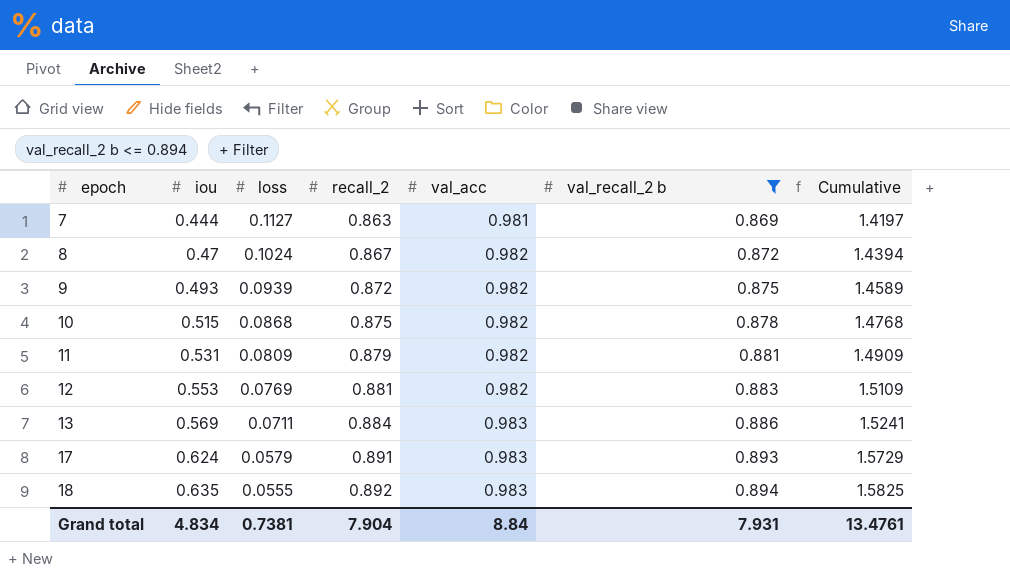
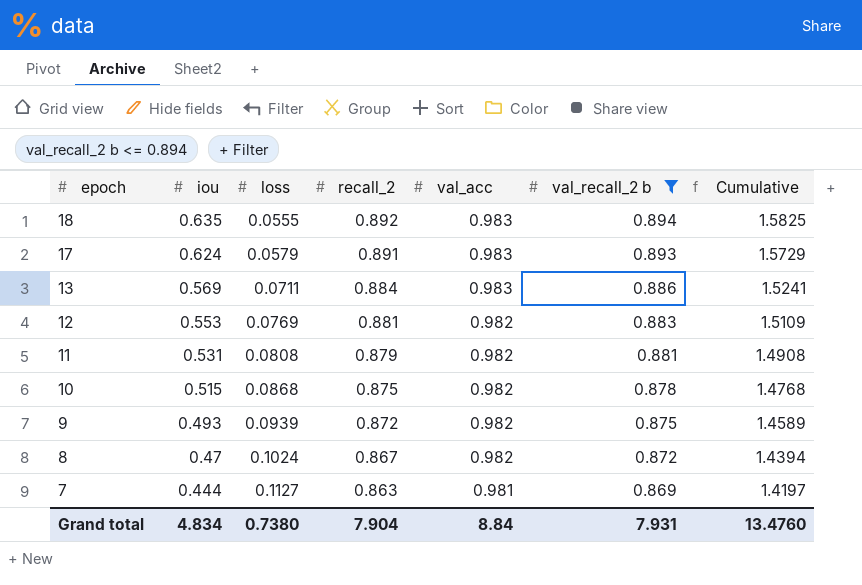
row order: epoch ascending -> epoch descending
11 | loss: 0.0809 -> 0.0808
11 | Cumulative: 1.4909 -> 1.4908
Grand total | loss: 0.7381 -> 0.7380
Grand total | Cumulative: 13.4761 -> 13.4760

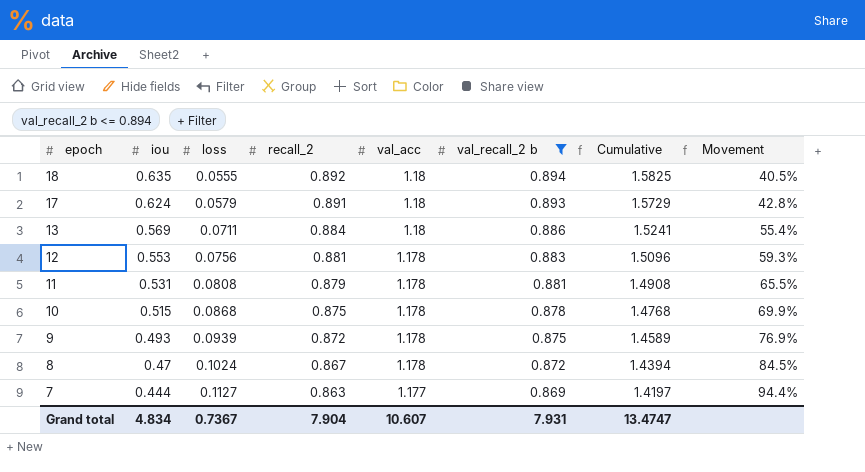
column Movement | formula: none -> ([recall_2] - [iou]) / [iou]
18 | val_acc: 0.983 -> 1.18
17 | val_acc: 0.983 -> 1.18
13 | val_acc: 0.983 -> 1.18
12 | loss: 0.0769 -> 0.0756
12 | val_acc: 0.982 -> 1.178
12 | Cumulative: 1.5109 -> 1.5096
11 | val_acc: 0.982 -> 1.178
10 | val_acc: 0.982 -> 1.178
9 | val_acc: 0.982 -> 1.178
8 | val_acc: 0.982 -> 1.178
7 | val_acc: 0.981 -> 1.177
Grand total | loss: 0.7380 -> 0.7367
Grand total | val_acc: 8.84 -> 10.607
Grand total | Cumulative: 13.4760 -> 13.4747

